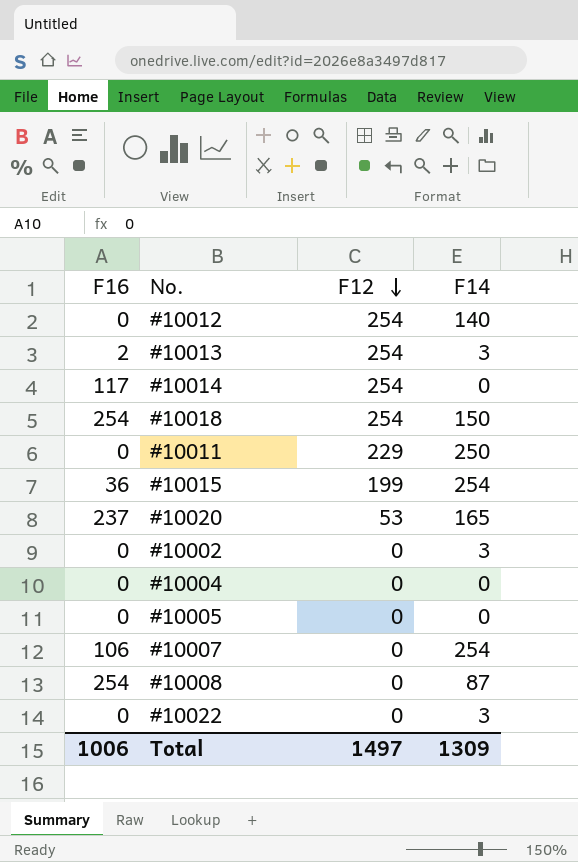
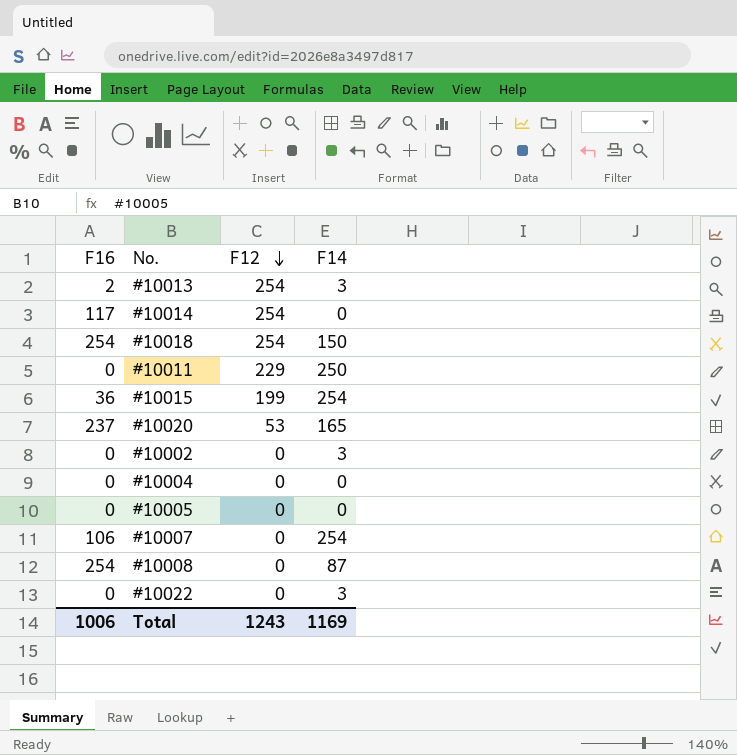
row #10012: 0 | 254 | 140 -> none
Total | F12: 1497 -> 1243
Total | F14: 1309 -> 1169

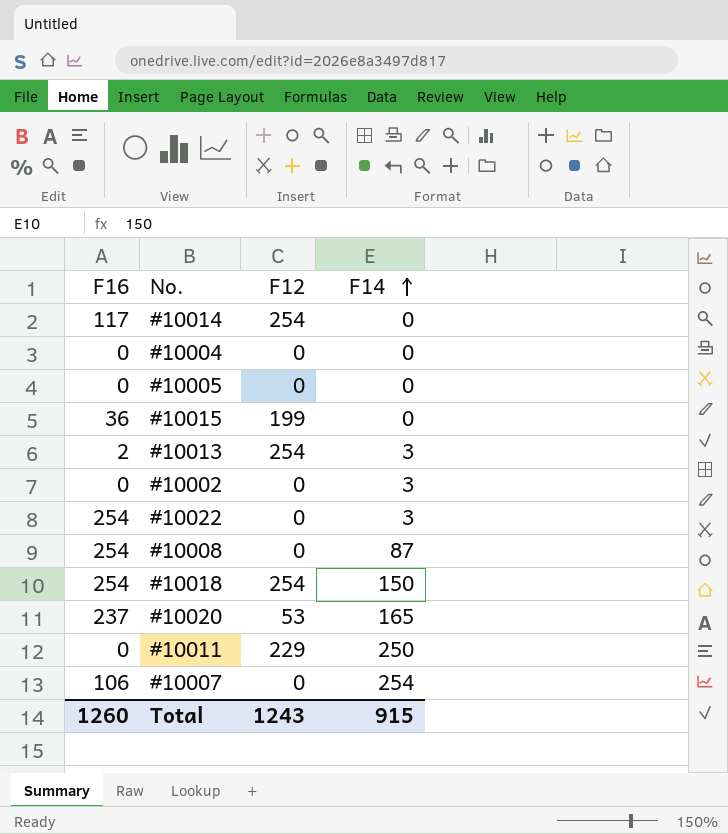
row order: F12 descending -> F14 ascending
#10015 | F14: 254 -> 0
#10022 | F16: 0 -> 254
Total | F16: 1006 -> 1260
Total | F14: 1169 -> 915

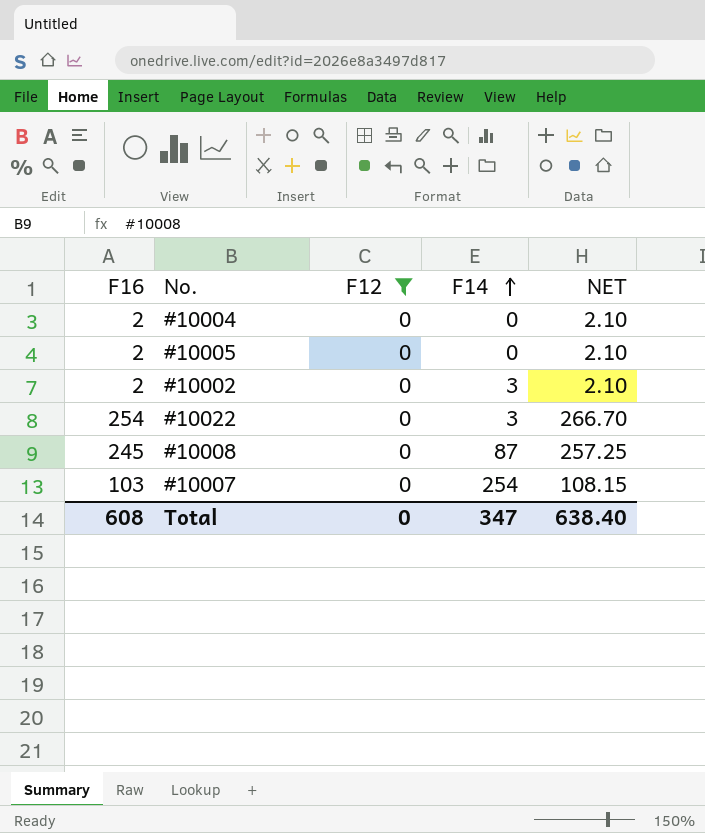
filter: none -> F12 = 0
column NET | formula: none -> [F16] * 1.05
#10004 | F16: 0 -> 2
#10005 | F16: 0 -> 2
#10002 | F16: 0 -> 2
#10008 | F16: 254 -> 245
#10007 | F16: 106 -> 103
Total | F16: 1260 -> 608
Total | F12: 1243 -> 0
Total | F14: 915 -> 347

